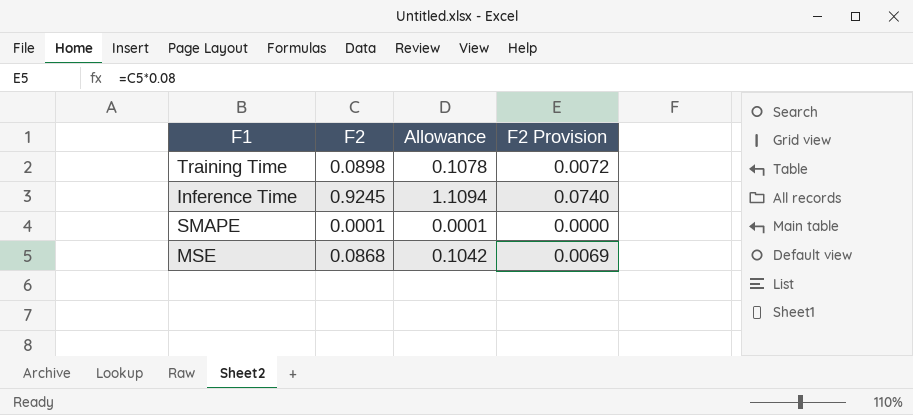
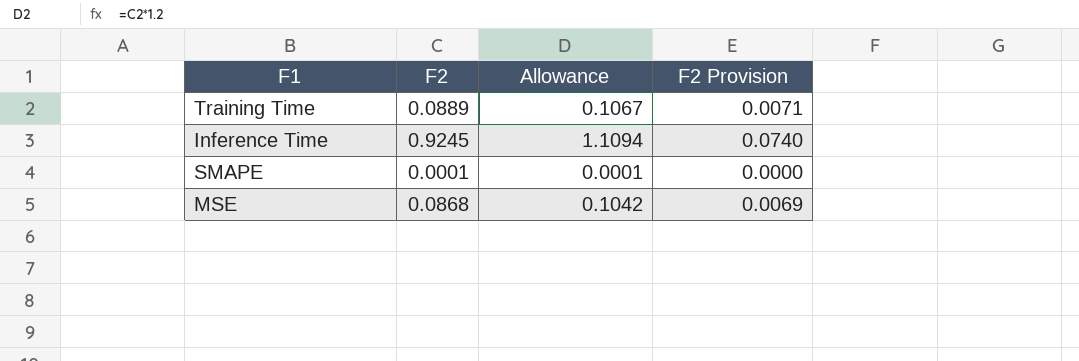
Training Time | F2: 0.0898 -> 0.0889
Training Time | Allowance: 0.1078 -> 0.1067
Training Time | F2 Provision: 0.0072 -> 0.0071

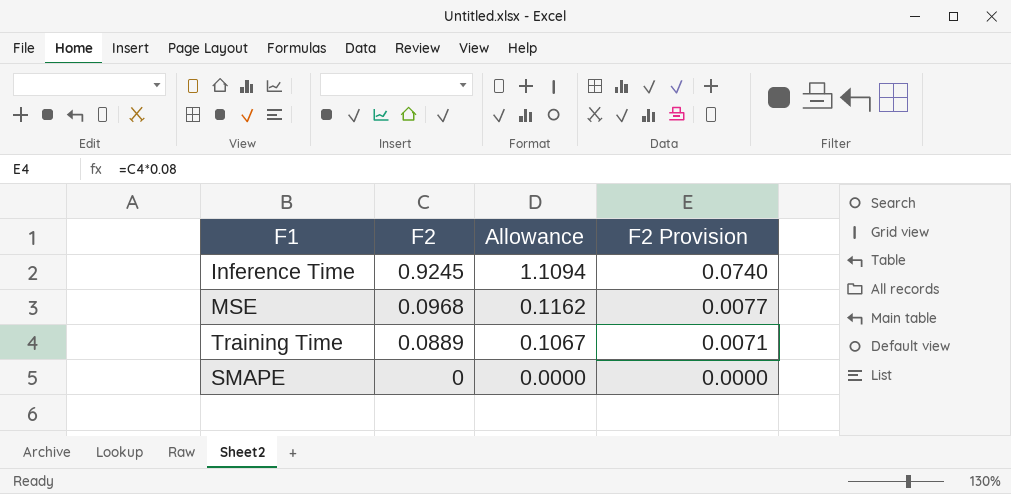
row order: none -> F2 descending
MSE | F2: 0.0868 -> 0.0968
MSE | Allowance: 0.1042 -> 0.1162
MSE | F2 Provision: 0.0069 -> 0.0077
SMAPE | F2: 0.0001 -> 0
SMAPE | Allowance: 0.0001 -> 0.0000

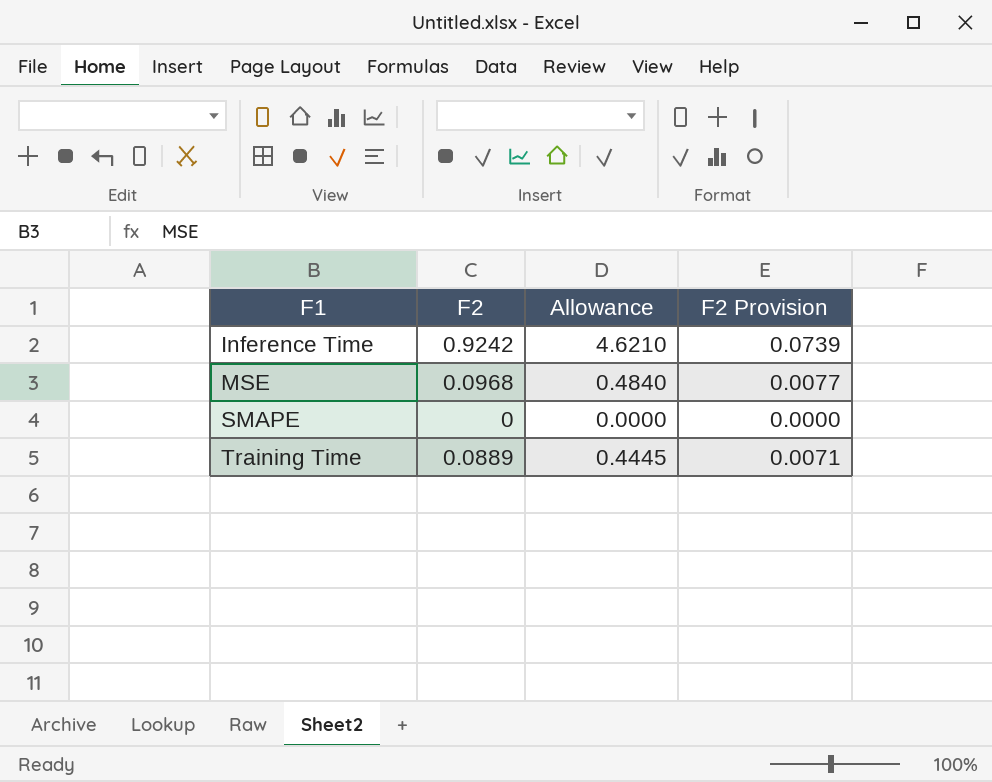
row order: F2 descending -> F1 ascending
column Allowance | formula: [F2] * 1.2 -> [F2] * 5
Inference Time | F2: 0.9245 -> 0.9242
Inference Time | F2 Provision: 0.0740 -> 0.0739

